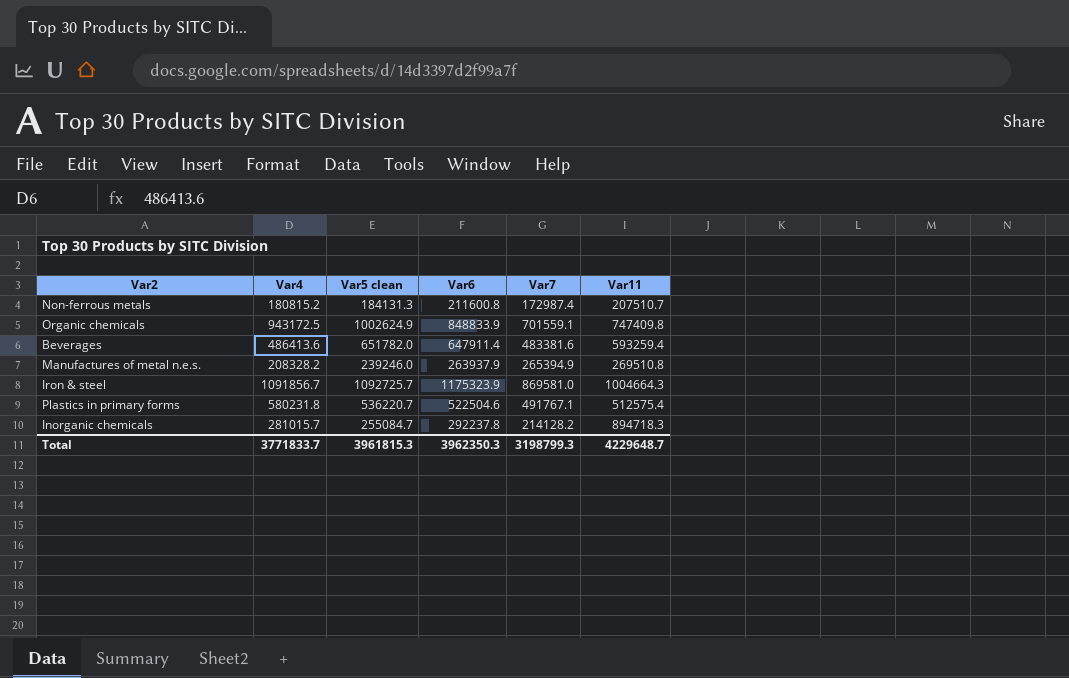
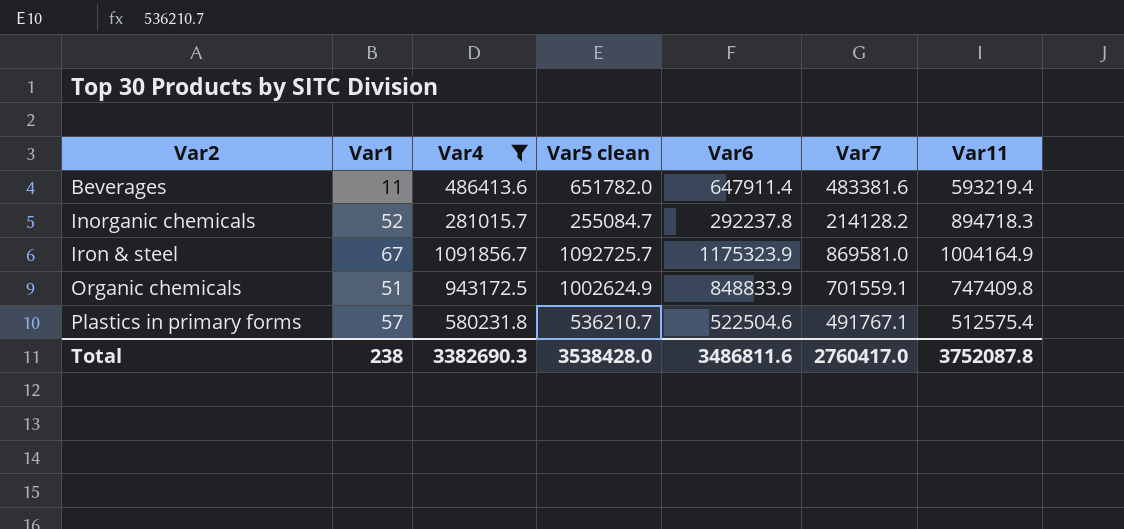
filter: none -> Var4 >= 281015.7
row order: none -> Var2 ascending
column Var1 | position: none -> 2
Beverages | Var11: 593259.4 -> 593219.4
Iron & steel | Var11: 1004664.3 -> 1004164.9
Plastics in primary forms | Var5 clean: 536220.7 -> 536210.7
Total | Var4: 3771833.7 -> 3382690.3
Total | Var5 clean: 3961815.3 -> 3538428.0
Total | Var6: 3962350.3 -> 3486811.6
Total | Var7: 3198799.3 -> 2760417.0
Total | Var11: 4229648.7 -> 3752087.8

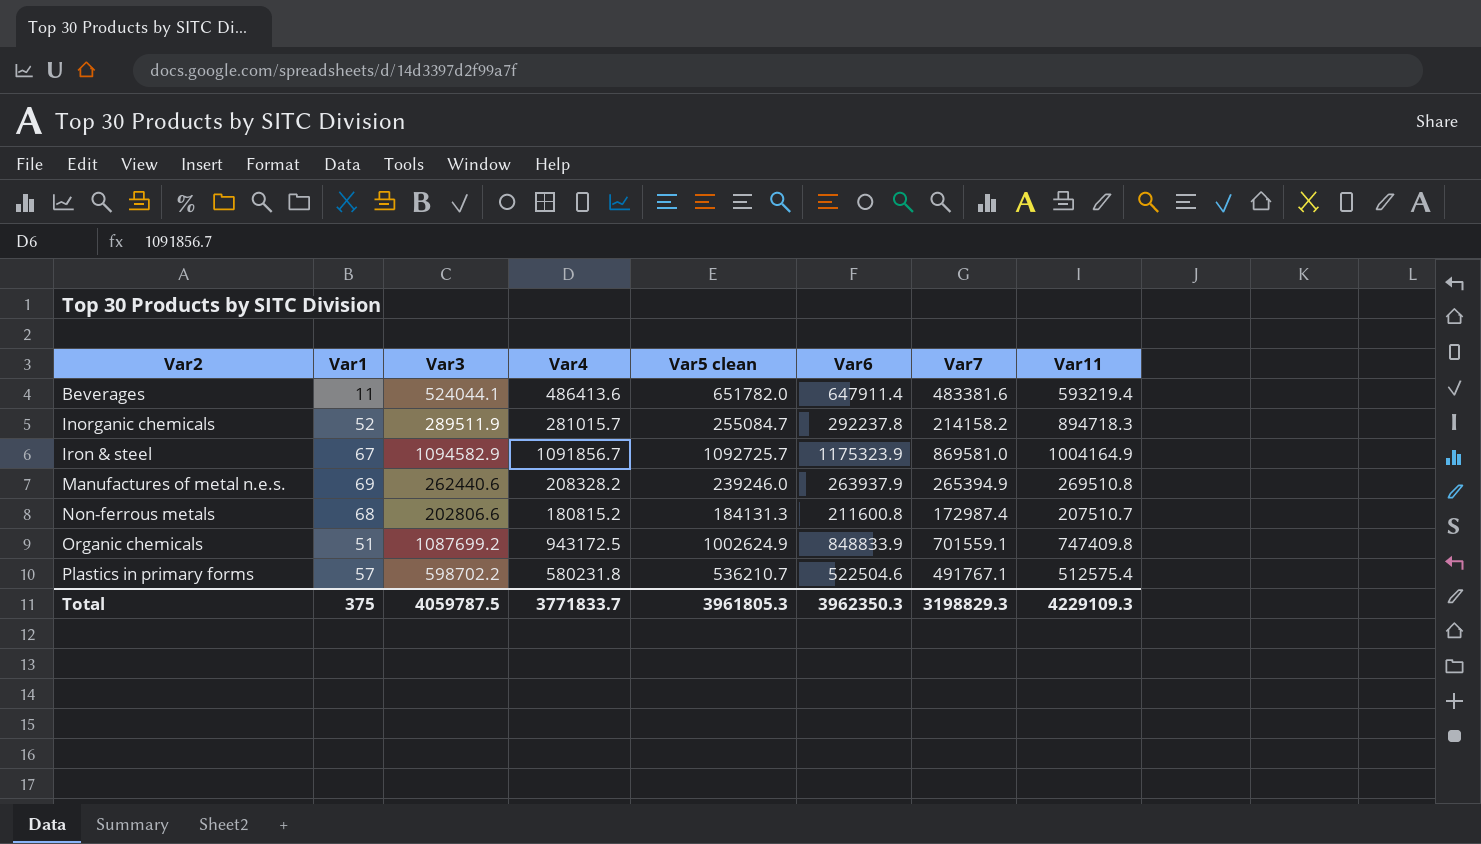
filter: Var4 >= 281015.7 -> none
column Var3 | position: none -> 3
Inorganic chemicals | Var7: 214128.2 -> 214158.2
Total | Var1: 238 -> 375
Total | Var4: 3382690.3 -> 3771833.7
Total | Var5 clean: 3538428.0 -> 3961805.3
Total | Var6: 3486811.6 -> 3962350.3
Total | Var7: 2760417.0 -> 3198829.3
Total | Var11: 3752087.8 -> 4229109.3

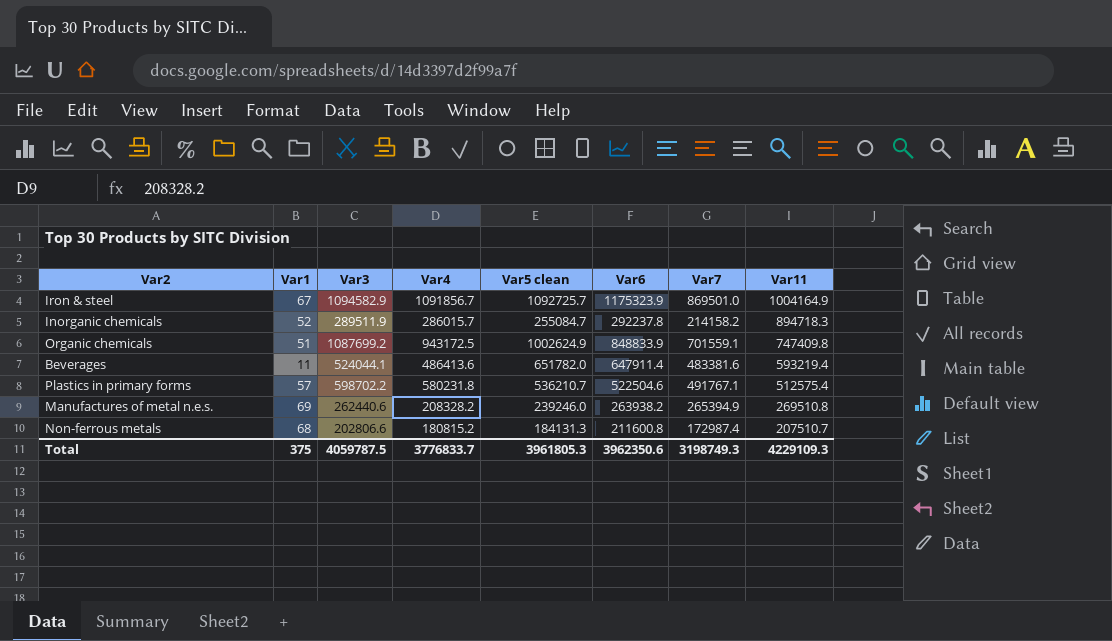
row order: Var2 ascending -> Var11 descending
Iron & steel | Var7: 869581.0 -> 869501.0
Inorganic chemicals | Var4: 281015.7 -> 286015.7
Manufactures of metal n.e.s. | Var6: 263937.9 -> 263938.2
Total | Var4: 3771833.7 -> 3776833.7
Total | Var6: 3962350.3 -> 3962350.6
Total | Var7: 3198829.3 -> 3198749.3

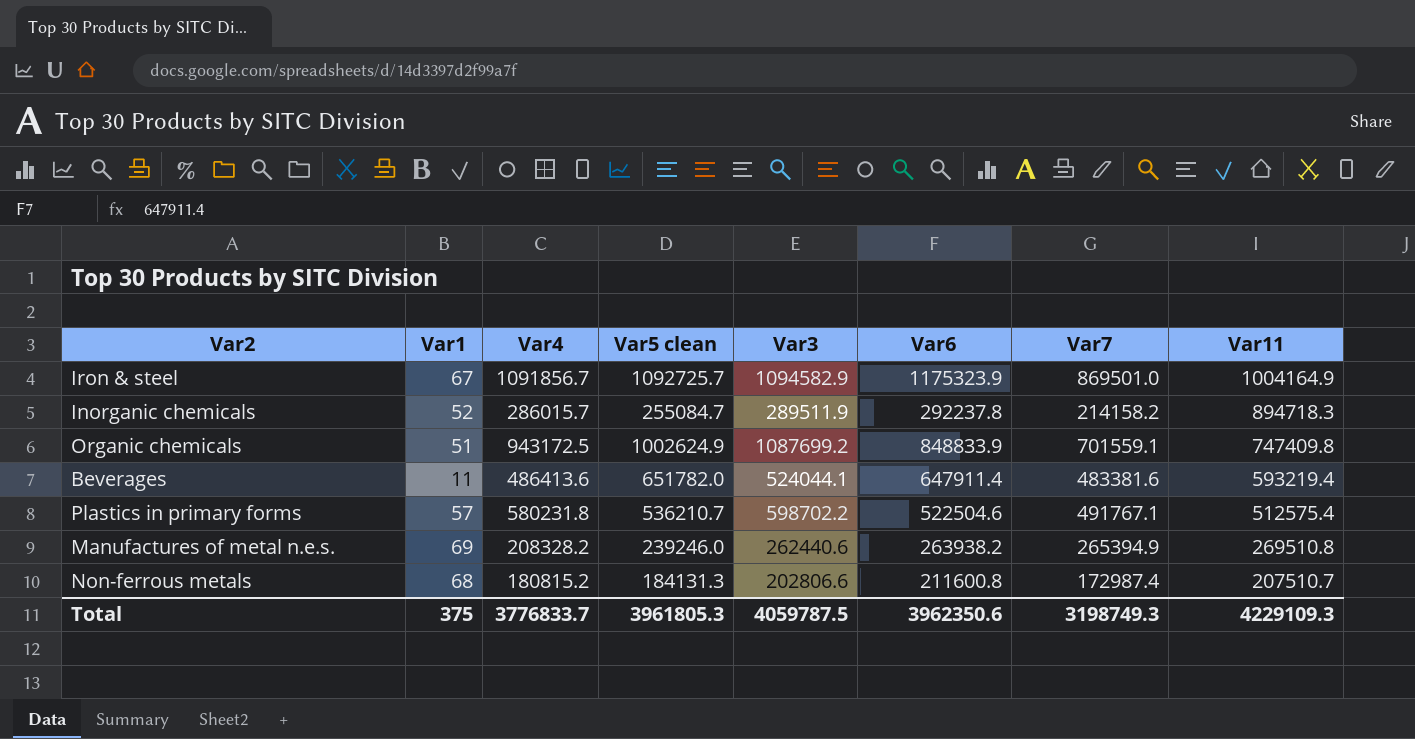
column Var3 | position: 3 -> 5

